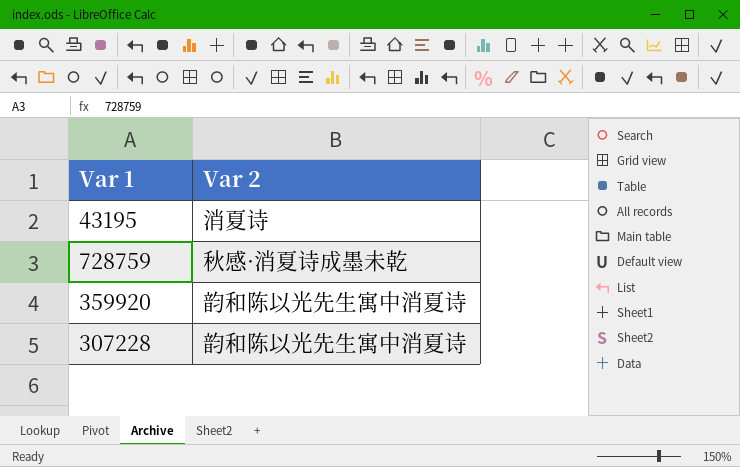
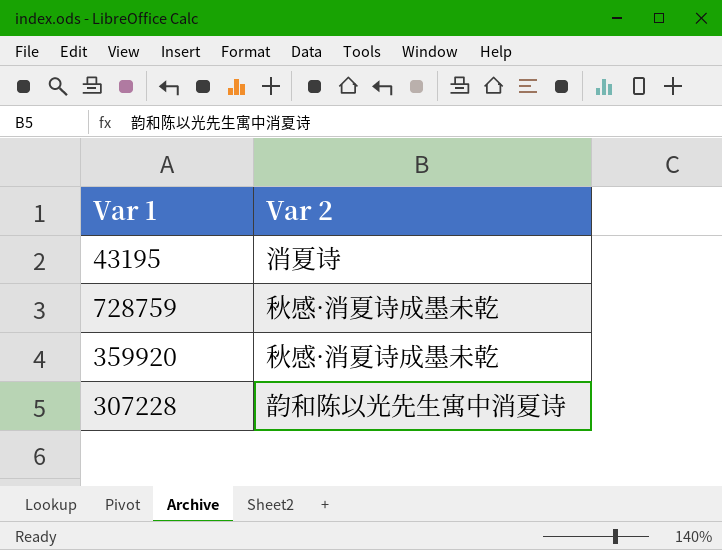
359920 | Var 2: 韵和陈以光先生寓中消夏诗 -> 秋感·消夏诗成墨未乾

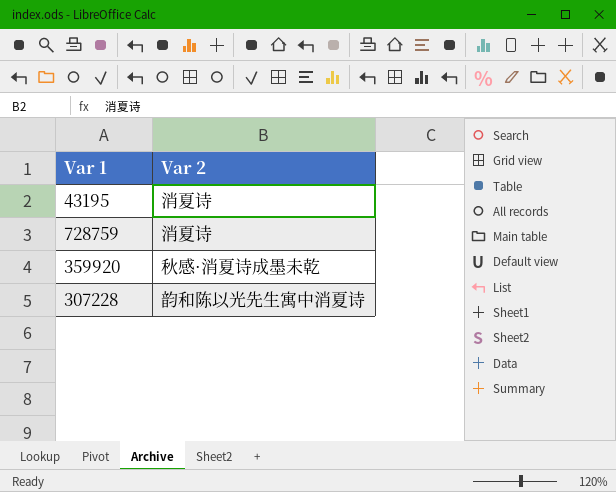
728759 | Var 2: 秋感·消夏诗成墨未乾 -> 消夏诗

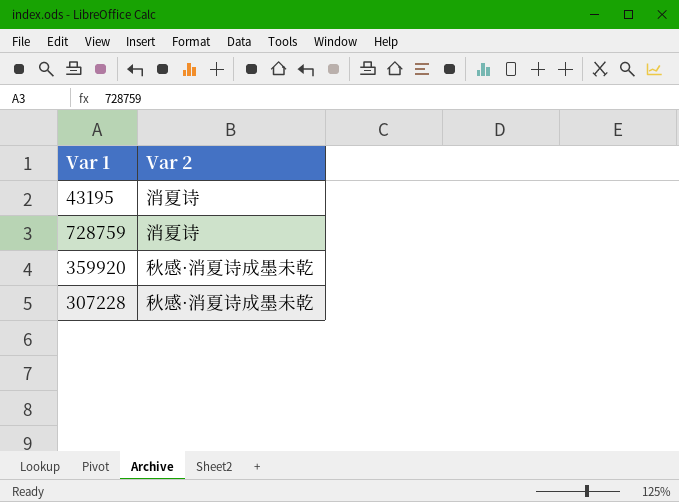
307228 | Var 2: 韵和陈以光先生寓中消夏诗 -> 秋感·消夏诗成墨未乾

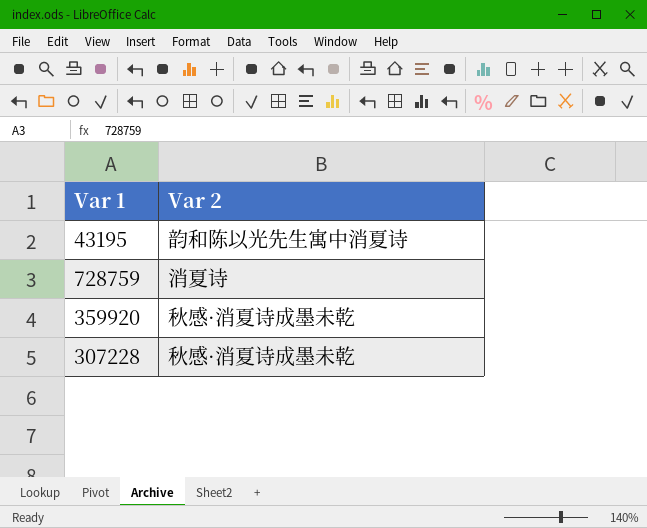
43195 | Var 2: 消夏诗 -> 韵和陈以光先生寓中消夏诗

